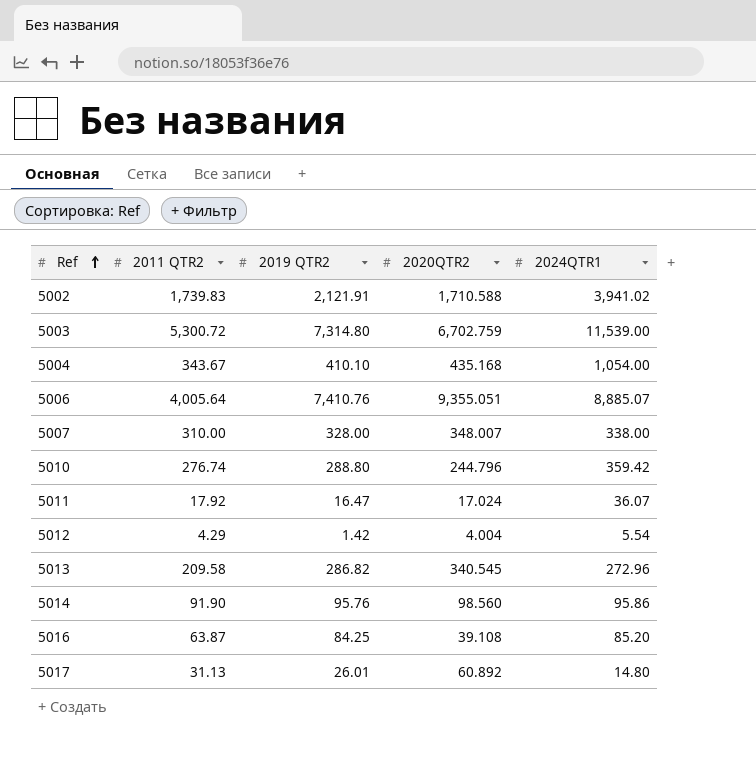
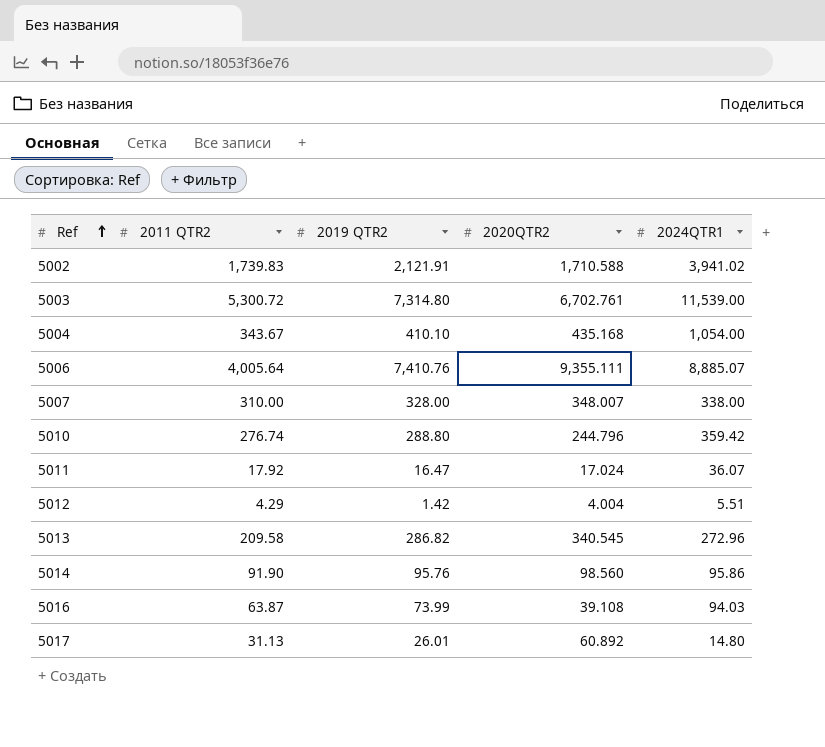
5003 | 2020QTR2: 6,702.759 -> 6,702.761
5006 | 2020QTR2: 9,355.051 -> 9,355.111
5012 | 2024QTR1: 5.54 -> 5.51
5016 | 2019 QTR2: 84.25 -> 73.99
5016 | 2024QTR1: 85.20 -> 94.03

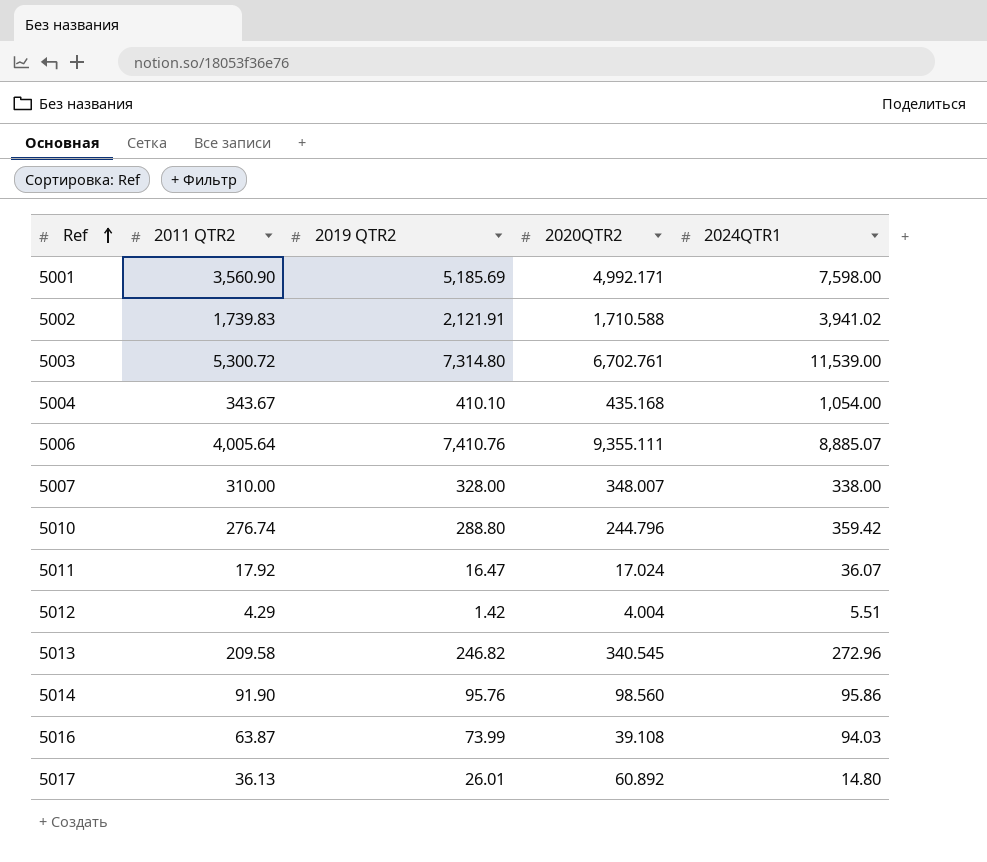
row 5001: none -> 3,560.90 | 5,185.69 | 4,992.171 | 7,598.00
5013 | 2019 QTR2: 286.82 -> 246.82
5017 | 2011 QTR2: 31.13 -> 36.13

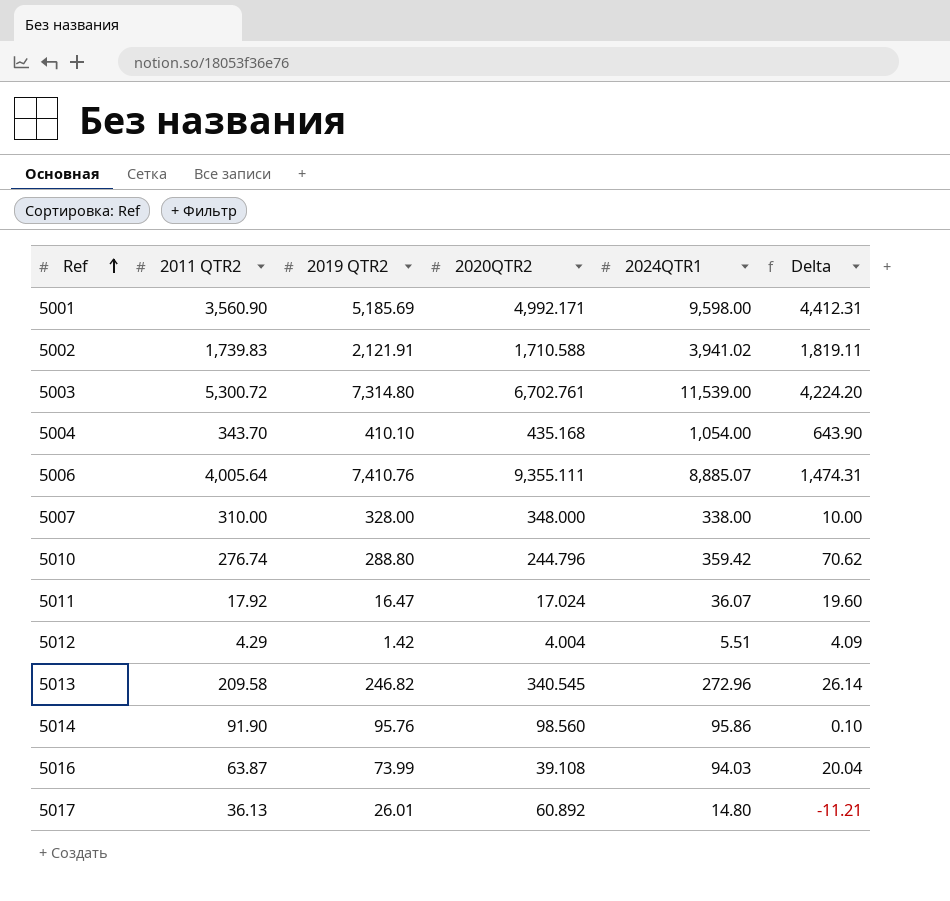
column Delta | formula: none -> [2024QTR1] - [2019 QTR2]
5001 | 2024QTR1: 7,598.00 -> 9,598.00
5004 | 2011 QTR2: 343.67 -> 343.70
5007 | 2020QTR2: 348.007 -> 348.000

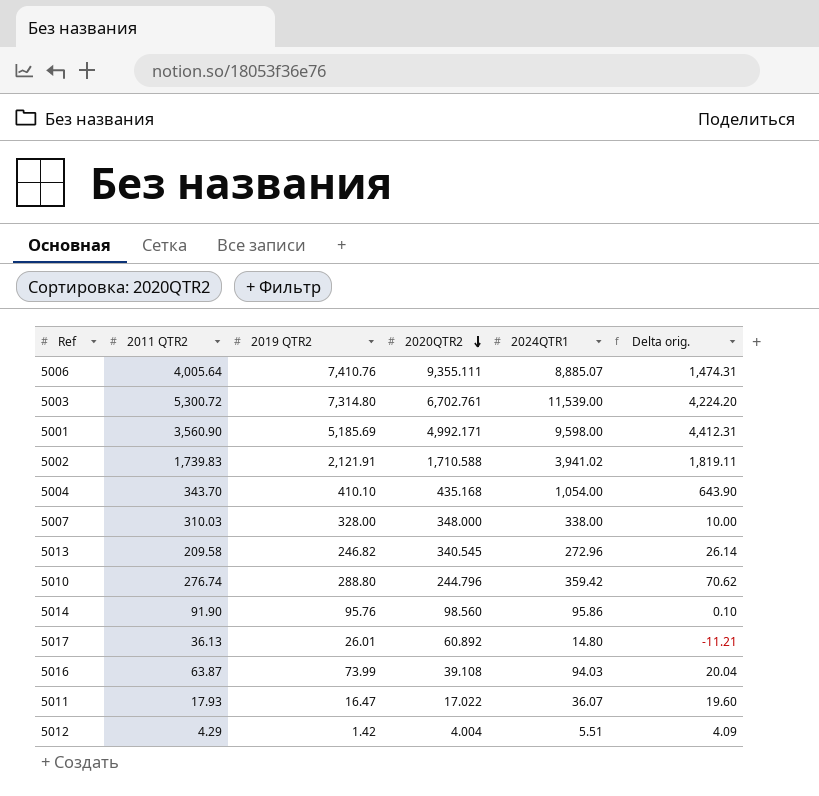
row order: Ref ascending -> 2020QTR2 descending
column name: Delta -> Delta orig.
5007 | 2011 QTR2: 310.00 -> 310.03
5011 | 2011 QTR2: 17.92 -> 17.93
5011 | 2020QTR2: 17.024 -> 17.022

